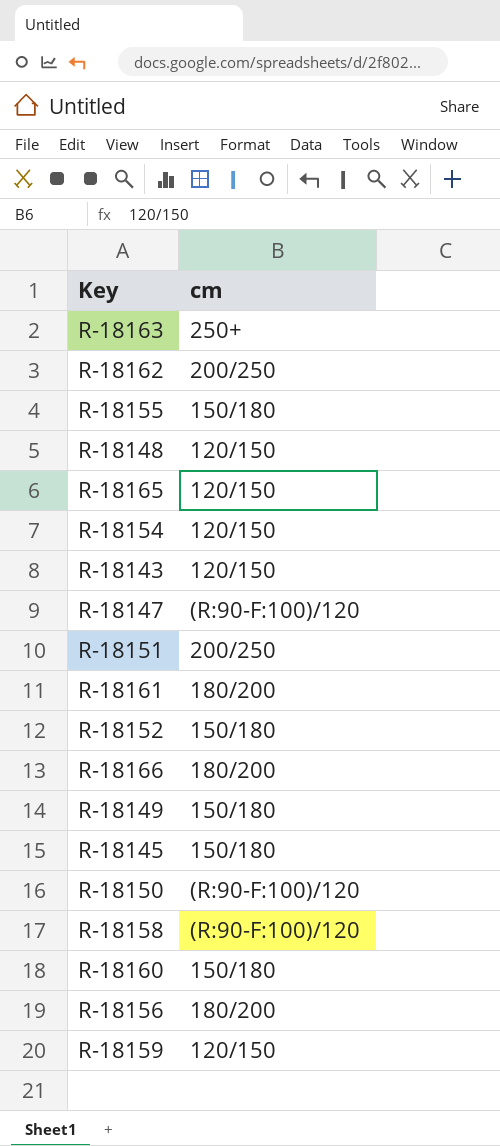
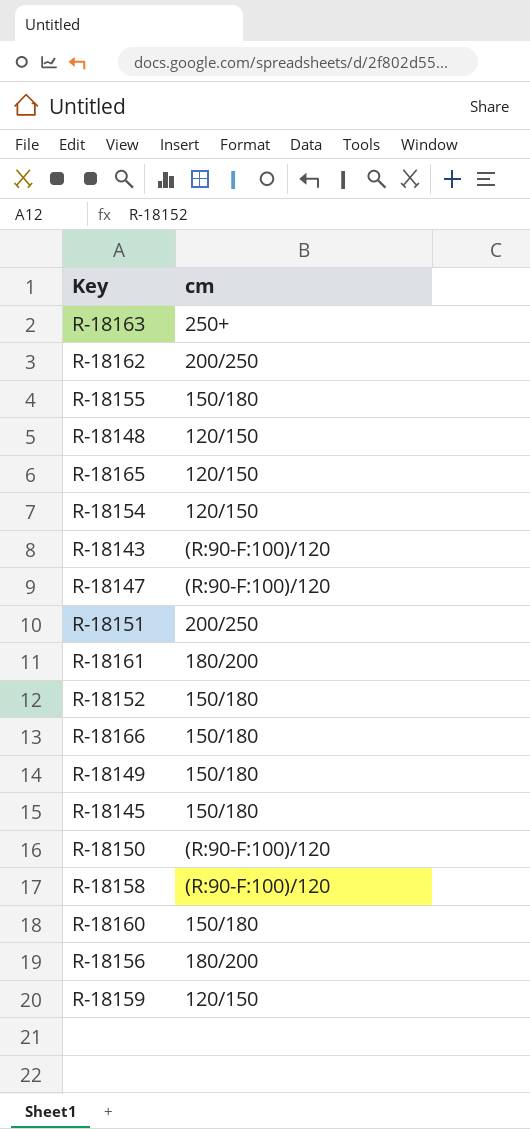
R-18143 | cm: 120/150 -> (R:90-F:100)/120
R-18166 | cm: 180/200 -> 150/180

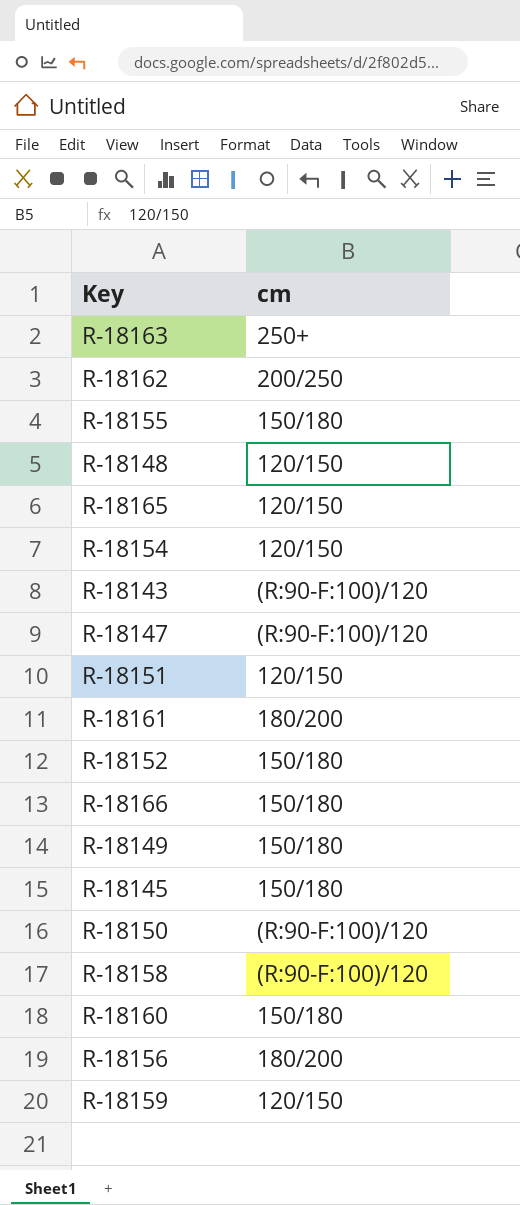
R-18151 | cm: 200/250 -> 120/150

